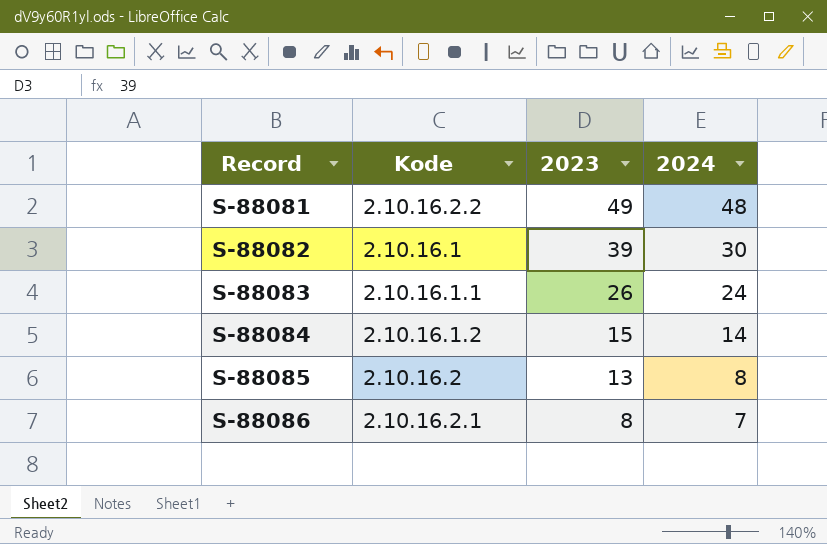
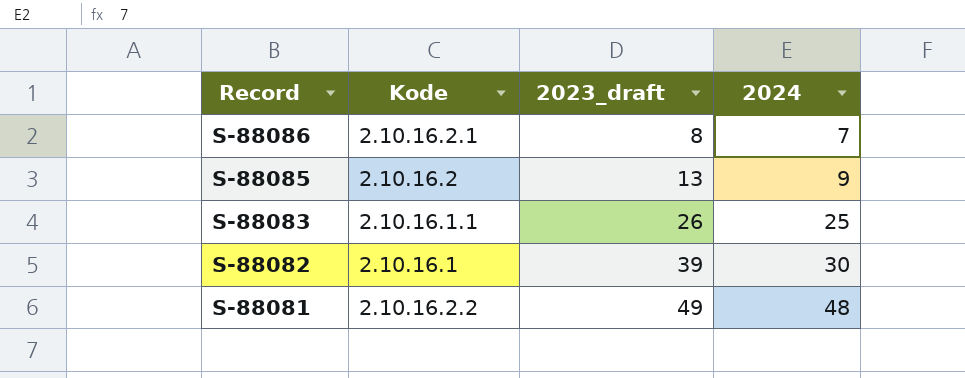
row order: Record ascending -> Record descending
column name: 2023 -> 2023_draft
row S-88084: 2.10.16.1.2 | 15 | 14 -> none
S-88085 | 2024: 8 -> 9
S-88083 | 2024: 24 -> 25

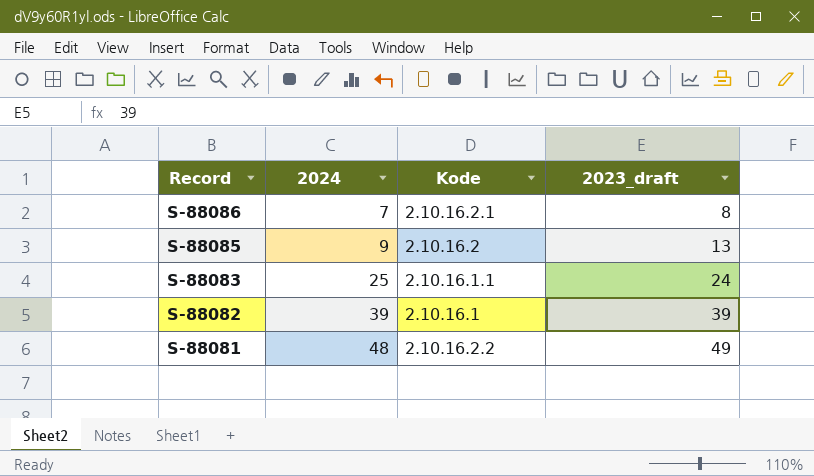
column 2024 | position: 4 -> 2
S-88083 | 2023_draft: 26 -> 24
S-88082 | 2024: 30 -> 39

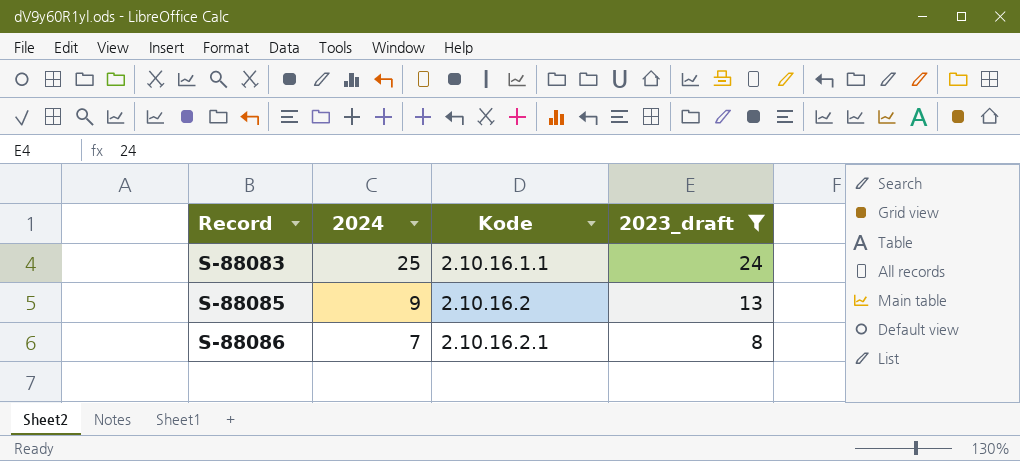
filter: none -> 2023_draft <= 24
row order: Record descending -> Record ascending

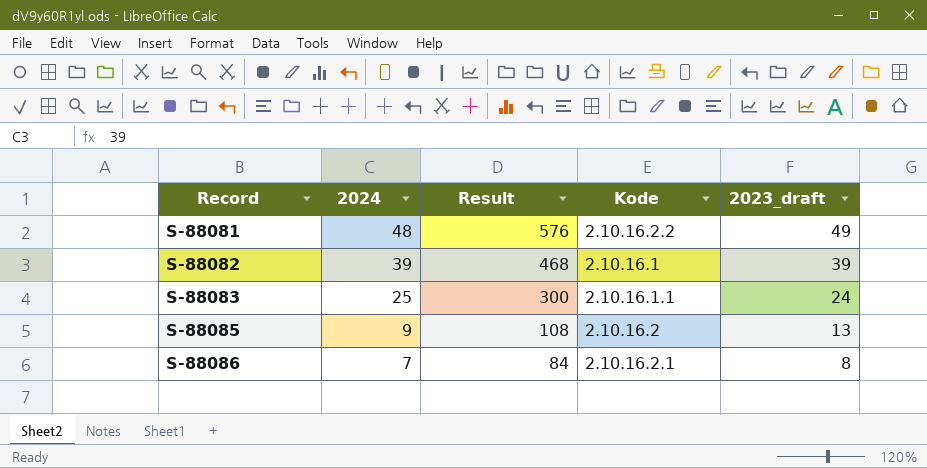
filter: 2023_draft <= 24 -> none
column Result | formula: none -> [2024] * 12

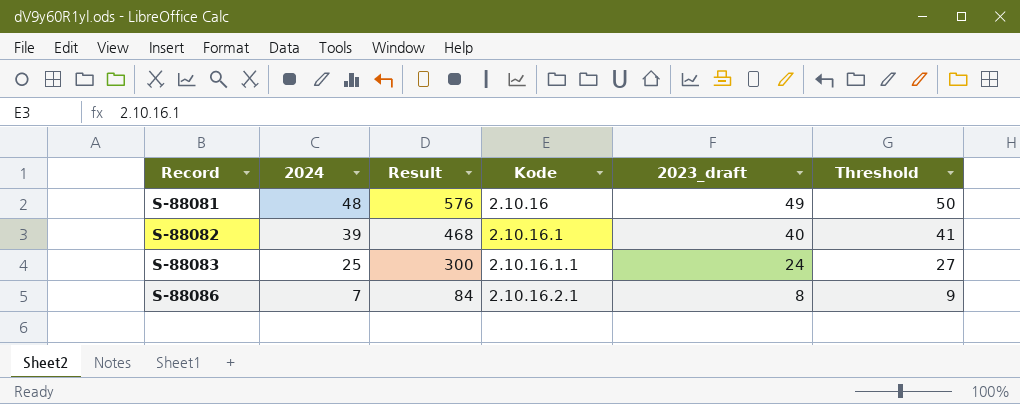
column Threshold | formula: none -> [2024] + 2
row S-88085: 9 | 108 | 2.10.16.2 | 13 -> none
S-88081 | Kode: 2.10.16.2.2 -> 2.10.16
S-88082 | 2023_draft: 39 -> 40

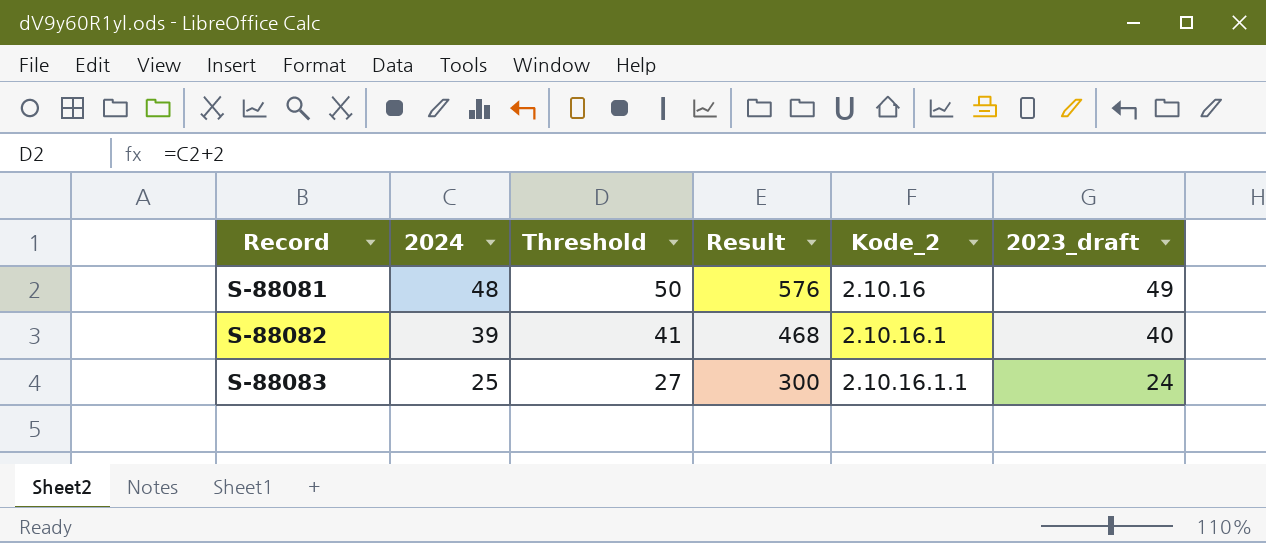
column Threshold | position: 6 -> 3
column name: Kode -> Kode_2
row S-88086: 7 | 84 | 2.10.16.2.1 | 8 | 9 -> none

